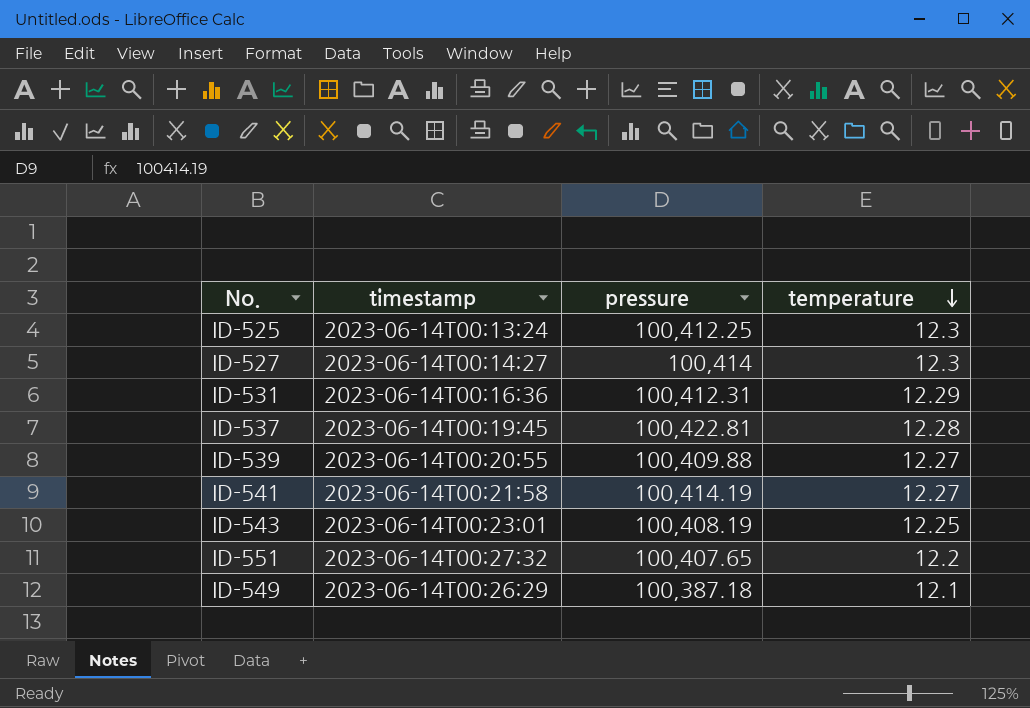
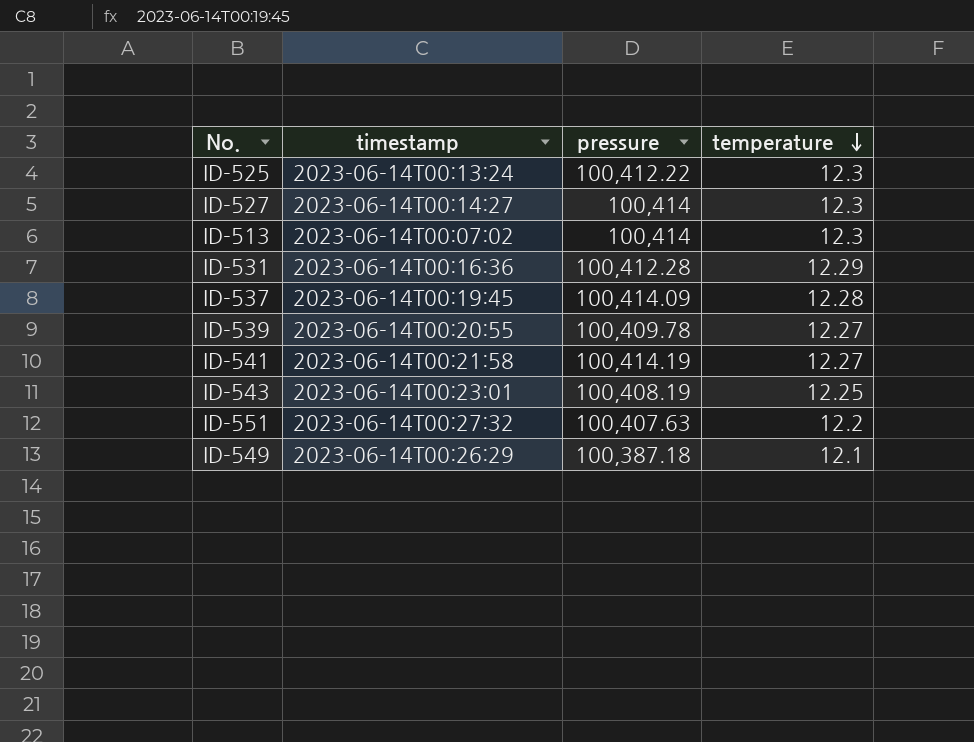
ID-525 | pressure: 100,412.25 -> 100,412.22
row ID-513: none -> 2023-06-14T00:07:02 | 100,414 | 12.3
ID-531 | pressure: 100,412.31 -> 100,412.28
ID-537 | pressure: 100,422.81 -> 100,414.09
ID-539 | pressure: 100,409.88 -> 100,409.78
ID-551 | pressure: 100,407.65 -> 100,407.63

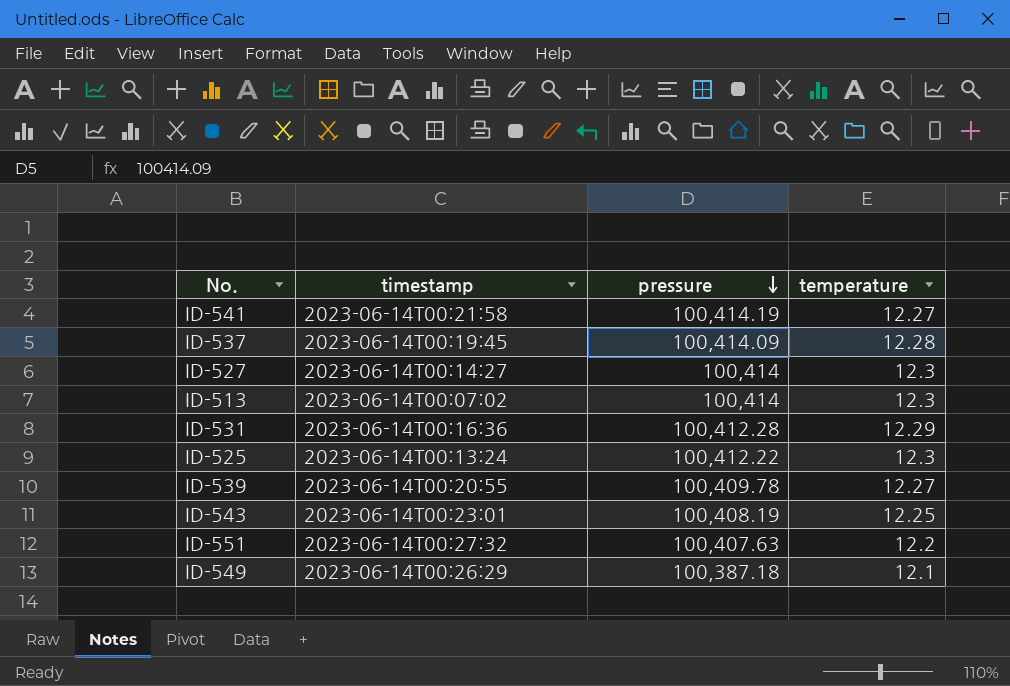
row order: temperature descending -> pressure descending

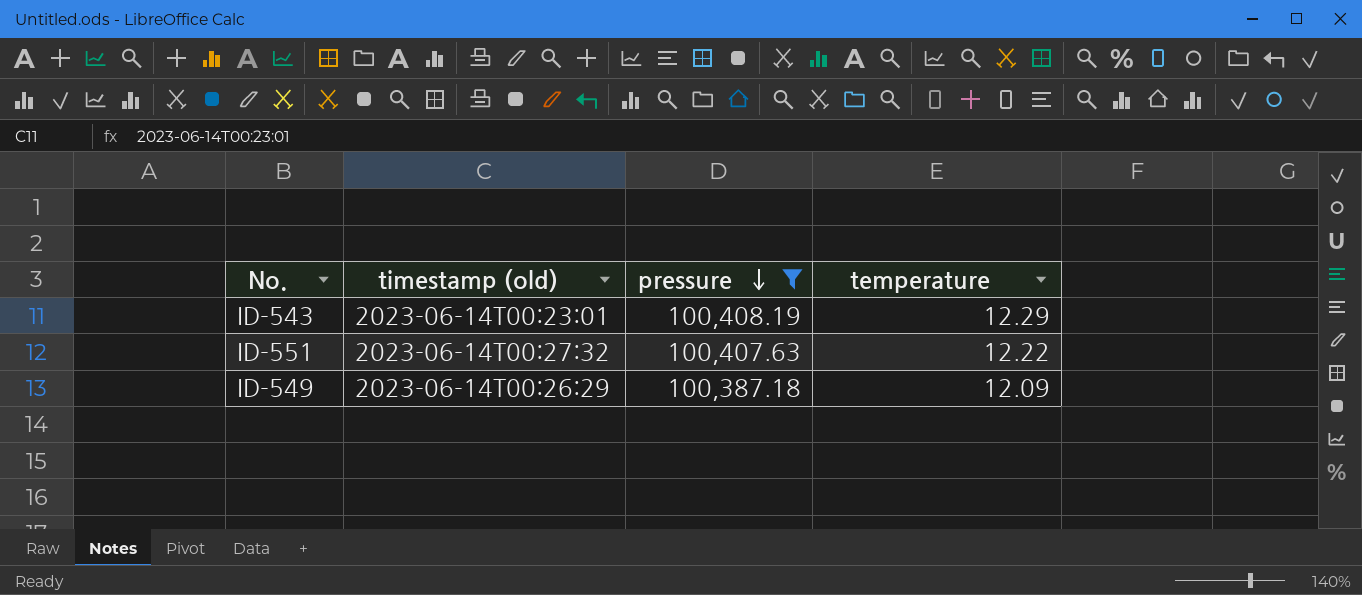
filter: none -> pressure <= 100,408.19
column name: timestamp -> timestamp (old)
ID-543 | temperature: 12.25 -> 12.29
ID-551 | temperature: 12.2 -> 12.22
ID-549 | temperature: 12.1 -> 12.09

